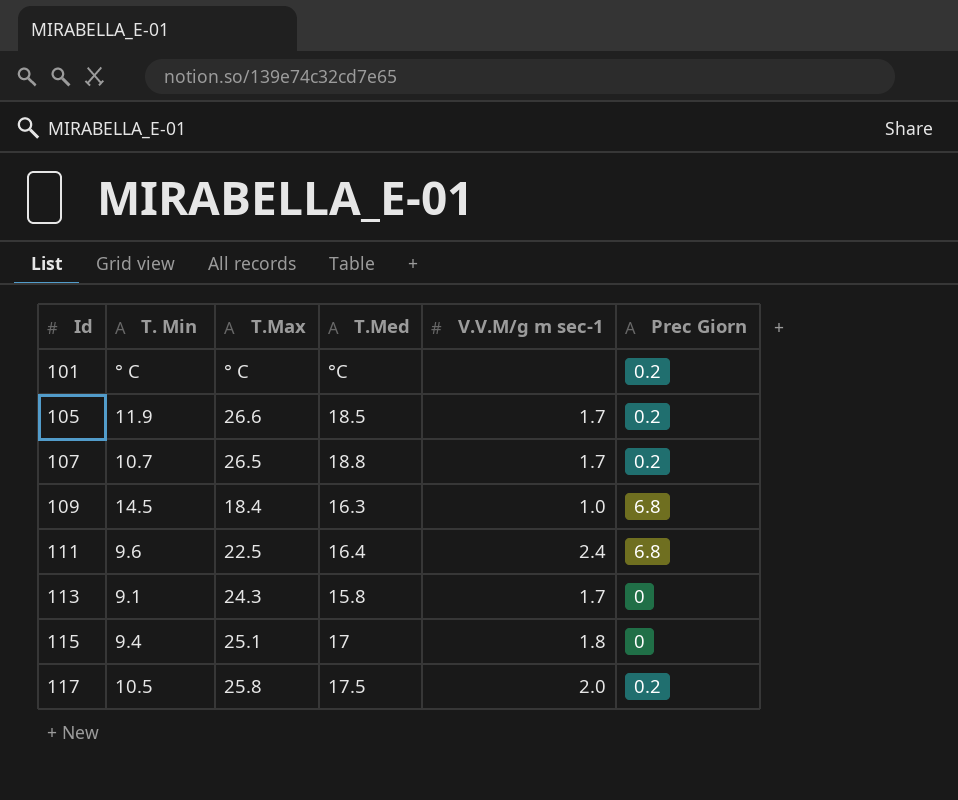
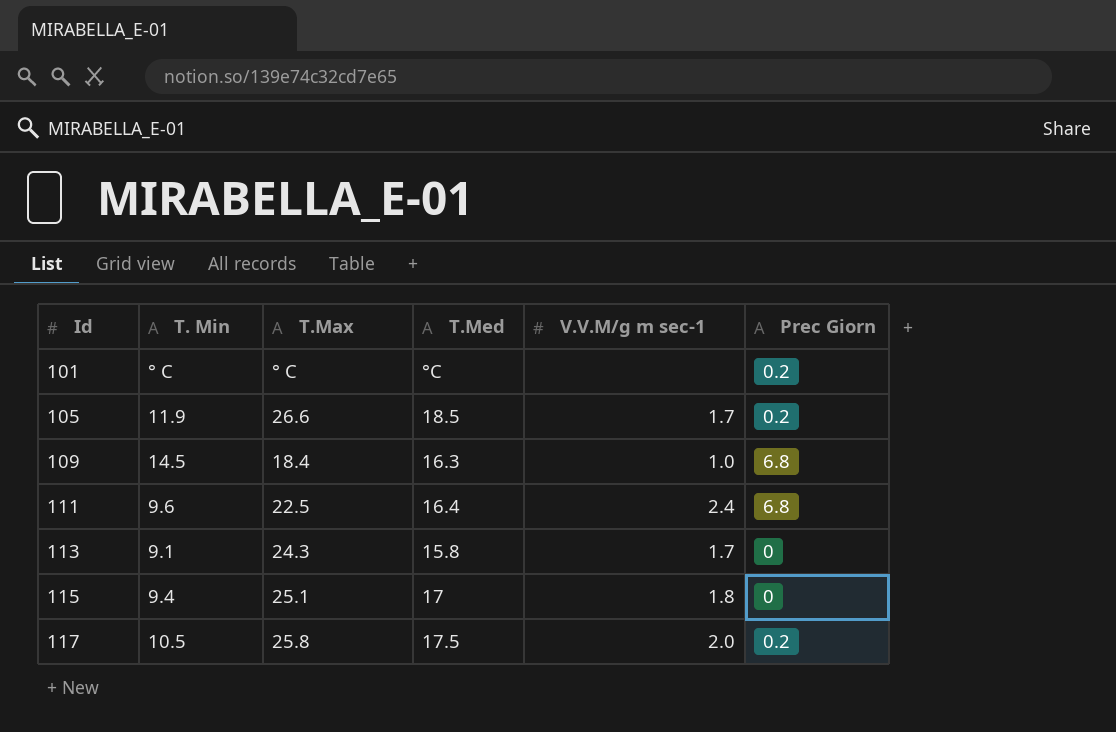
row 107: 10.7 | 26.5 | 18.8 | 1.7 | 0.2 -> none

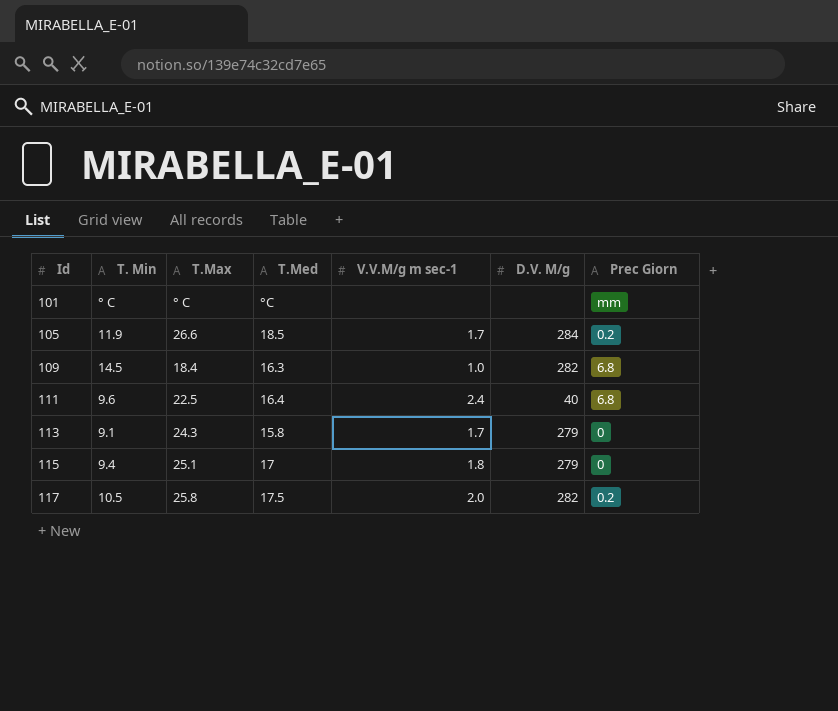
column D.V. M/g | position: none -> 6
101 | Prec Giorn: 0.2 -> mm

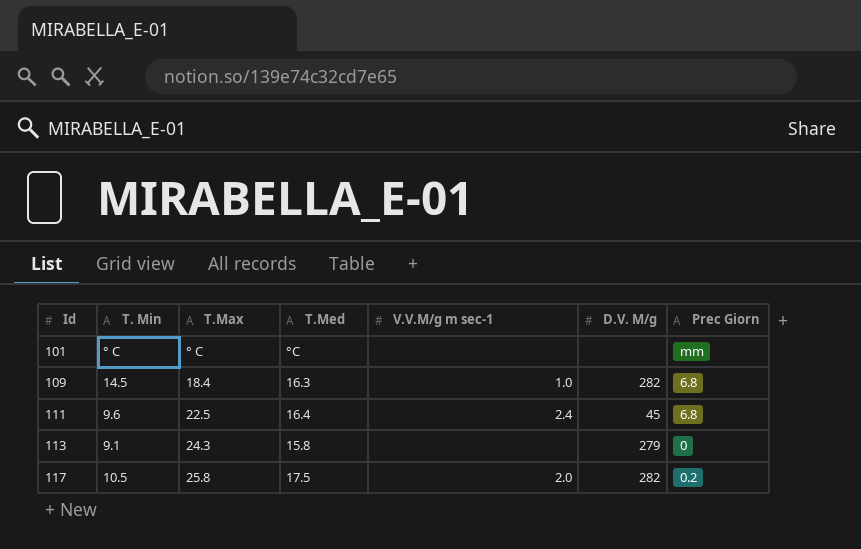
row 105: 11.9 | 26.6 | 18.5 | 1.7 | 284 | 0.2 -> none
row 115: 9.4 | 25.1 | 17 | 1.8 | 279 | 0 -> none
111 | D.V. M/g: 40 -> 45
113 | V.V.M/g m sec-1: 1.7 -> none

